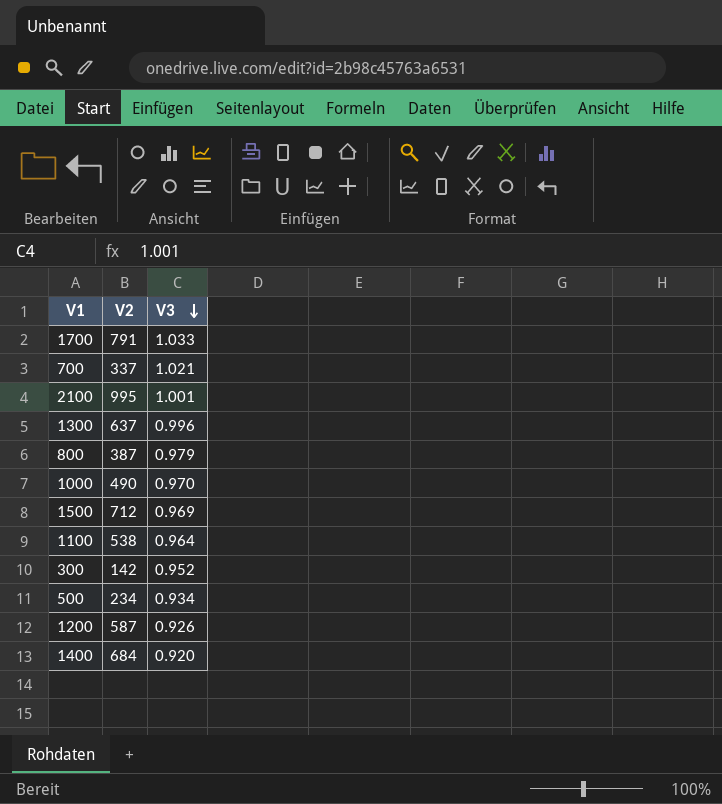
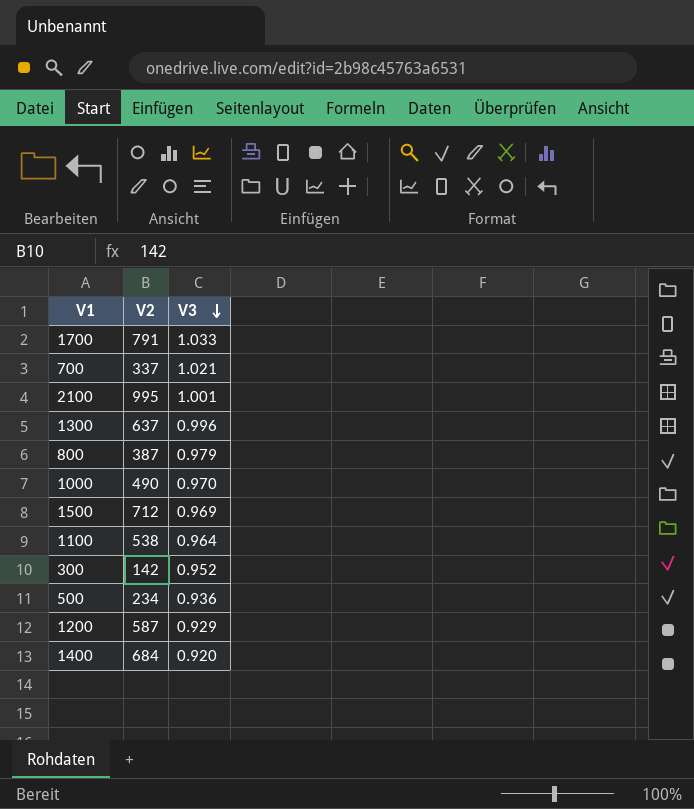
500 | V3: 0.934 -> 0.936
1200 | V3: 0.926 -> 0.929

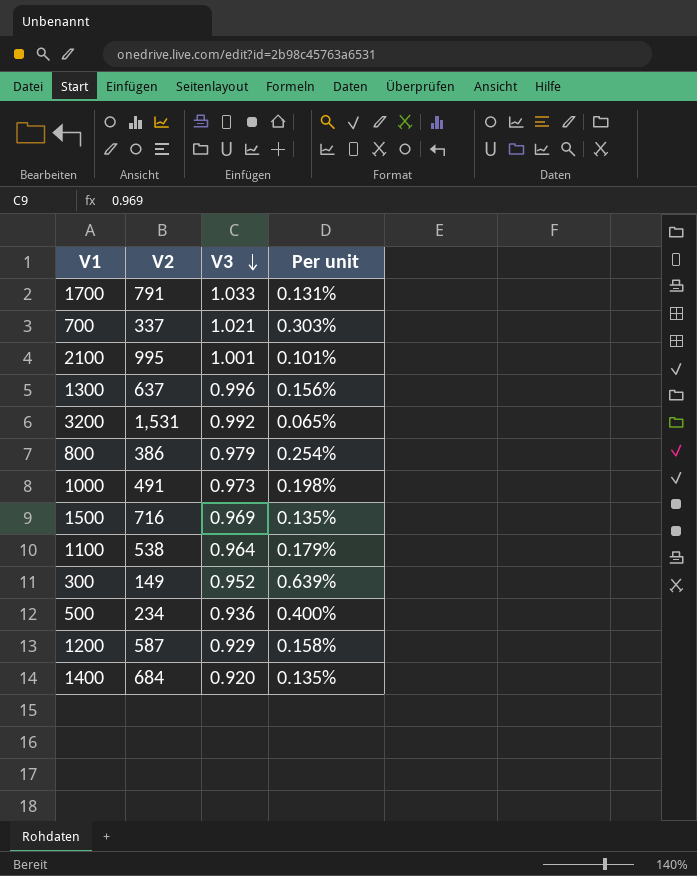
column Per unit | formula: none -> [V3] / [V2]
row 3200: none -> 1,531 | 0.992 | 0.065%
800 | V2: 387 -> 386
1000 | V2: 490 -> 491
1000 | V3: 0.970 -> 0.973
1500 | V2: 712 -> 716
300 | V2: 142 -> 149

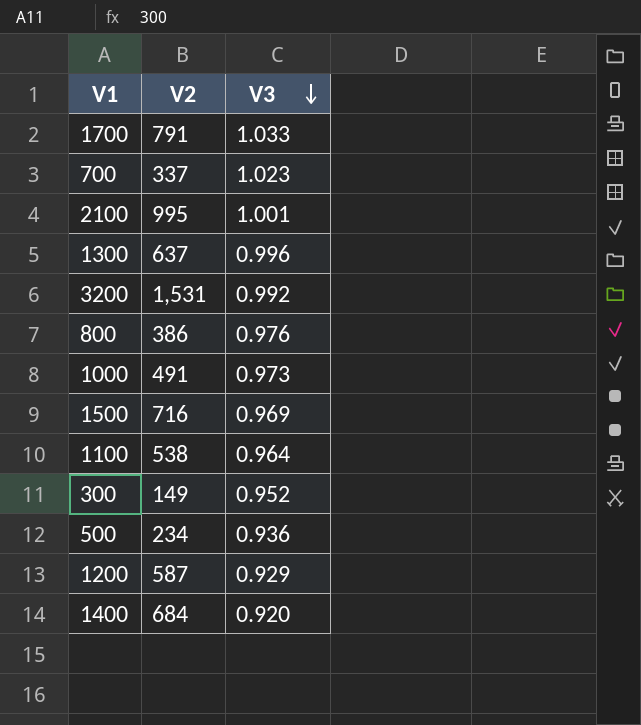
column Per unit | formula: [V3] / [V2] -> none
700 | V3: 1.021 -> 1.023
800 | V3: 0.979 -> 0.976

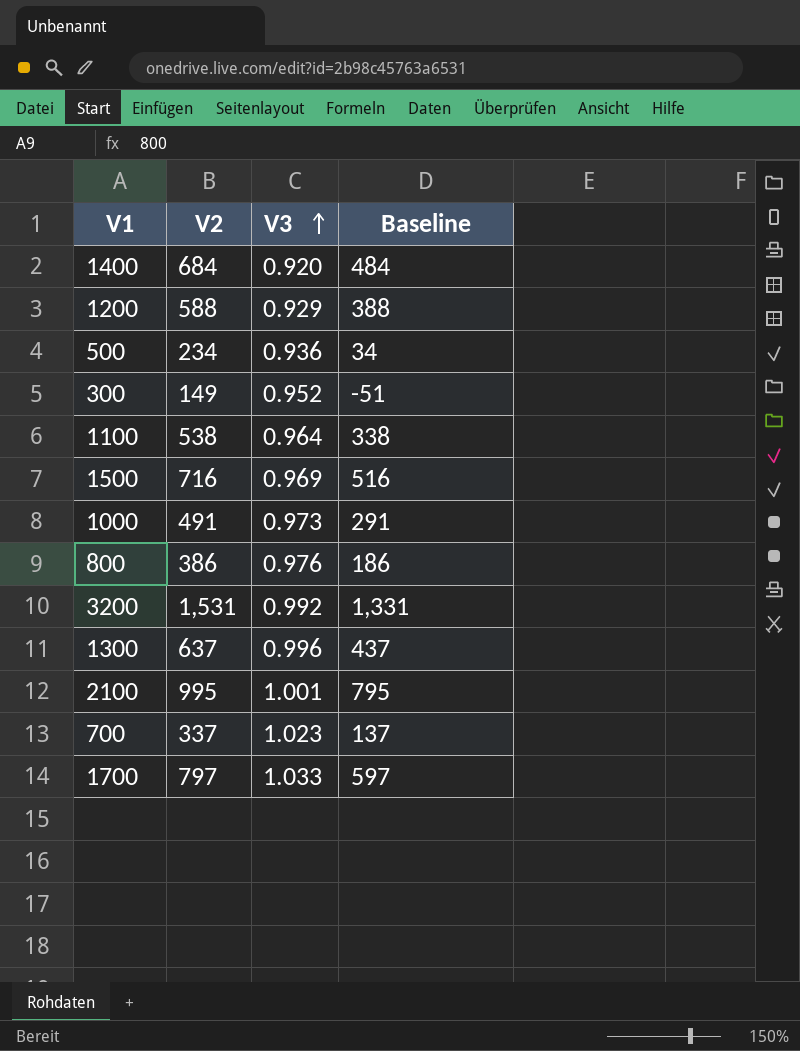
row order: V3 descending -> V3 ascending
column Baseline | formula: none -> [V2] - 200
1200 | V2: 587 -> 588
1700 | V2: 791 -> 797

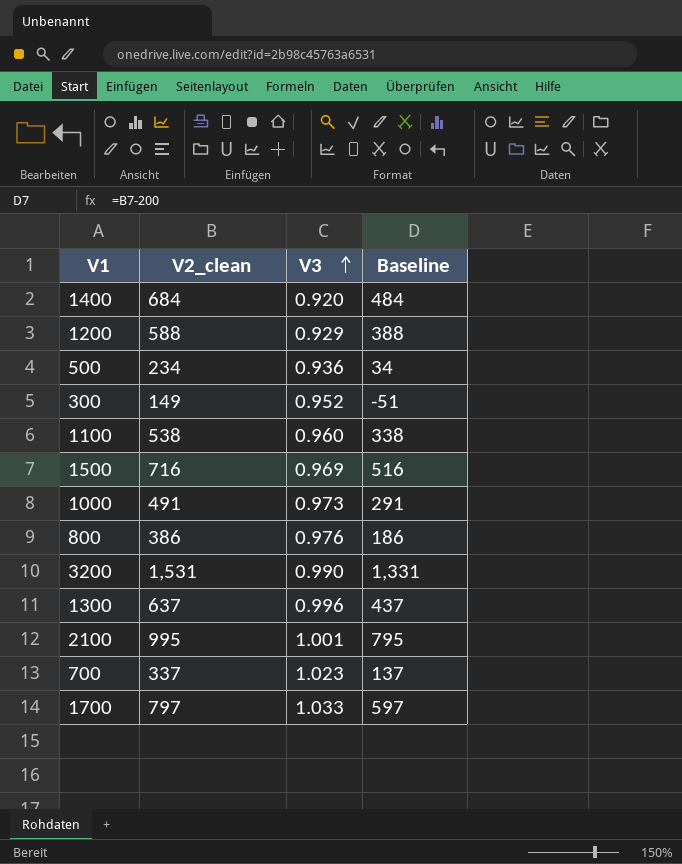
column name: V2 -> V2_clean
1100 | V3: 0.964 -> 0.960
3200 | V3: 0.992 -> 0.990

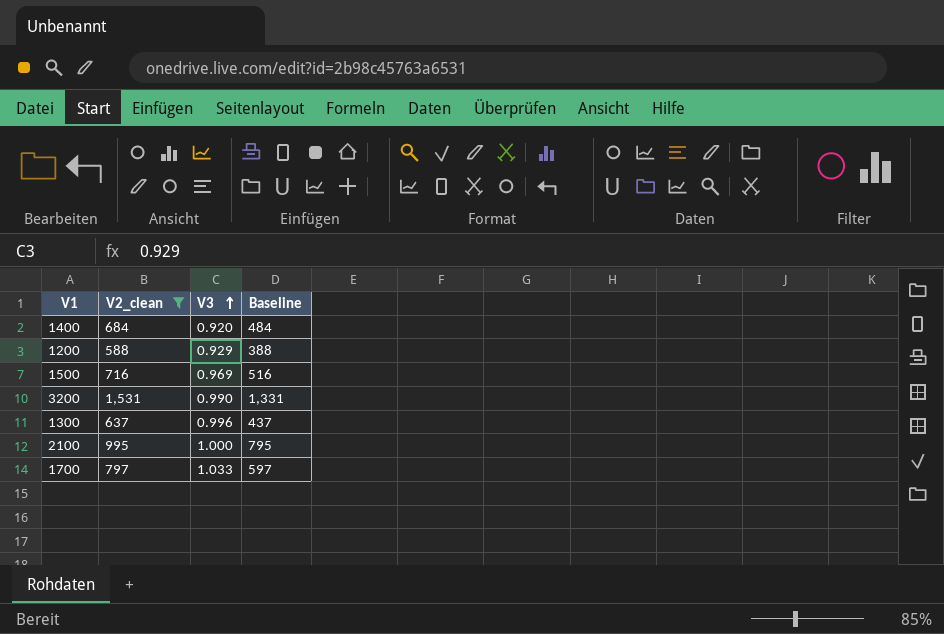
filter: none -> V2_clean >= 588
2100 | V3: 1.001 -> 1.000

